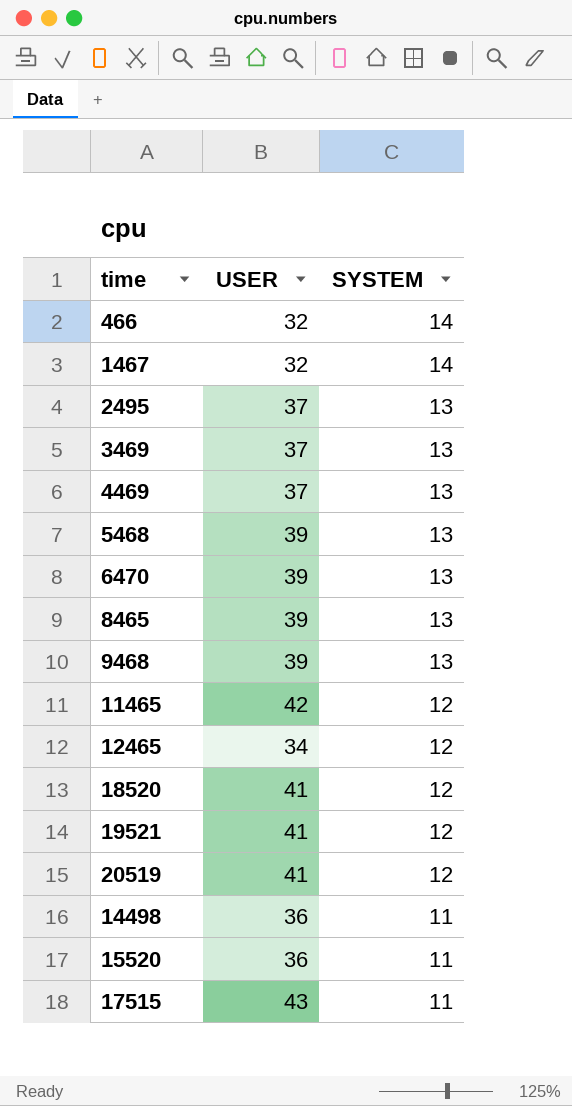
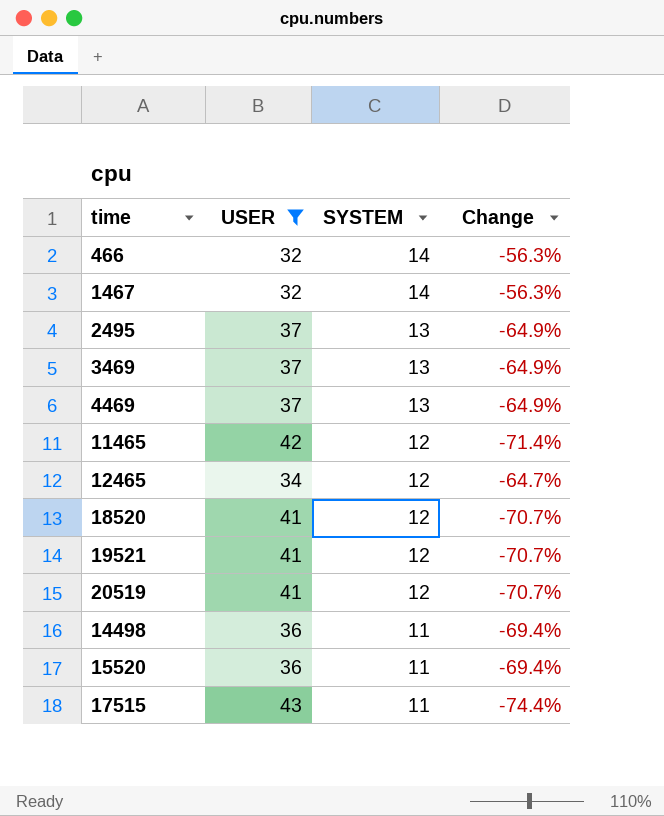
filter: none -> USER != 39
column Change | formula: none -> ([SYSTEM] - [USER]) / [USER]

